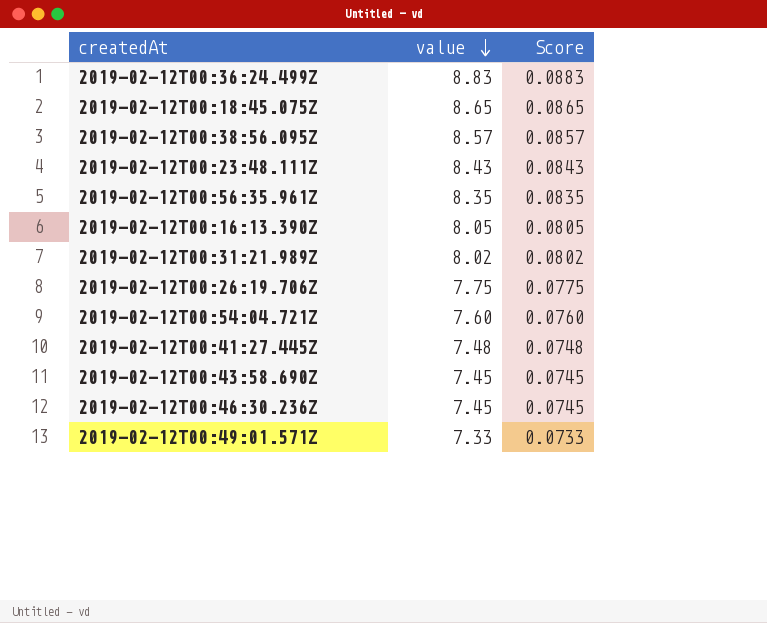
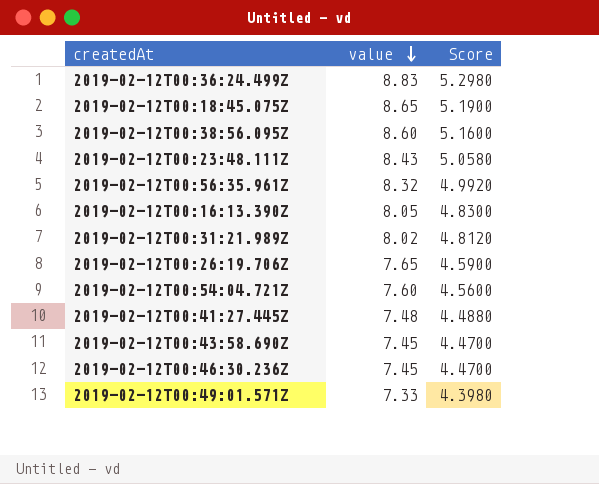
column Score | formula: [value] * 0.01 -> [value] * 0.6
2019-02-12T00:38:56.095Z | value: 8.57 -> 8.60
2019-02-12T00:56:35.961Z | value: 8.35 -> 8.32
2019-02-12T00:26:19.706Z | value: 7.75 -> 7.65

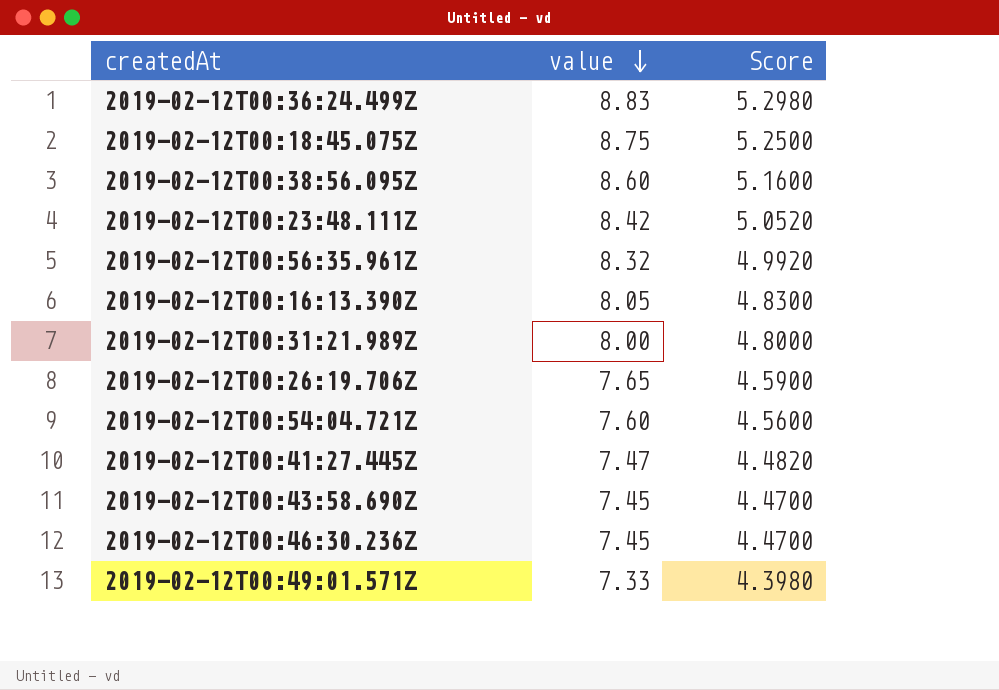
2019-02-12T00:18:45.075Z | value: 8.65 -> 8.75
2019-02-12T00:18:45.075Z | Score: 5.1900 -> 5.2500
2019-02-12T00:23:48.111Z | value: 8.43 -> 8.42
2019-02-12T00:23:48.111Z | Score: 5.0580 -> 5.0520
2019-02-12T00:31:21.989Z | value: 8.02 -> 8.00
2019-02-12T00:31:21.989Z | Score: 4.8120 -> 4.8000
2019-02-12T00:41:27.445Z | value: 7.48 -> 7.47
2019-02-12T00:41:27.445Z | Score: 4.4880 -> 4.4820

